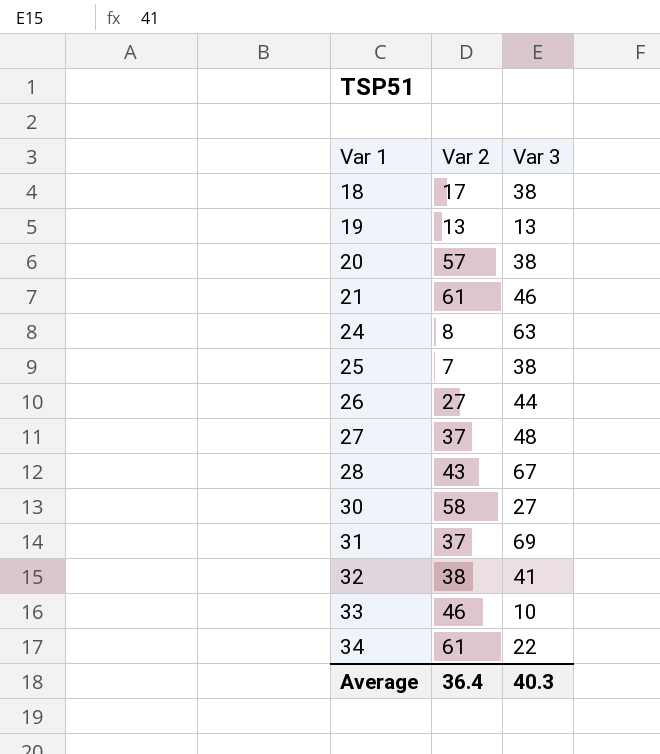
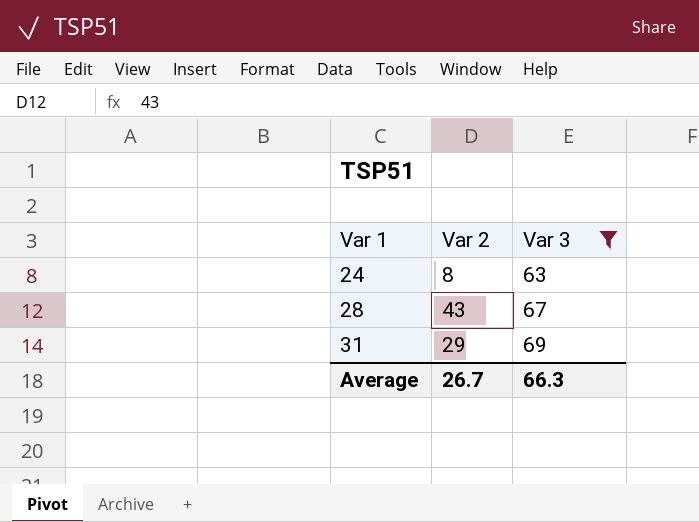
filter: none -> Var 3 >= 63
31 | Var 2: 37 -> 29
Average | Var 2: 36.4 -> 26.7
Average | Var 3: 40.3 -> 66.3

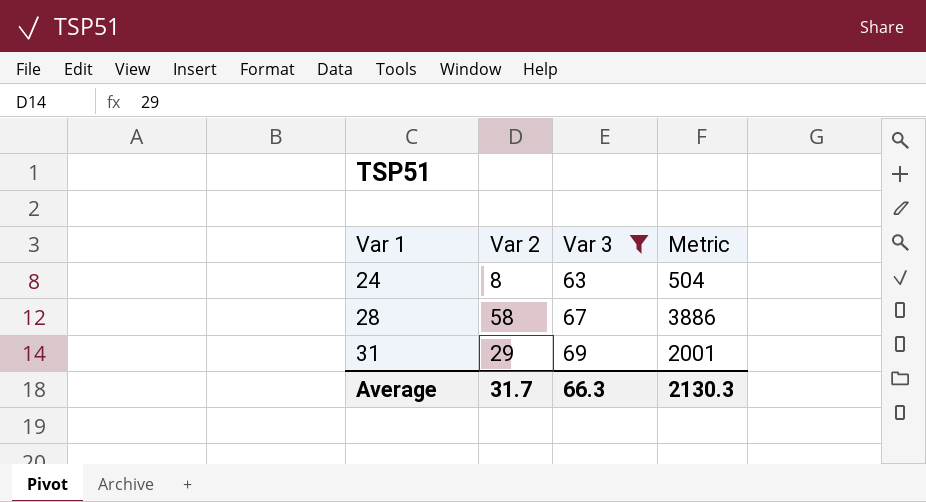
column Metric | formula: none -> [Var 2] * [Var 3]
28 | Var 2: 43 -> 58
Average | Var 2: 26.7 -> 31.7

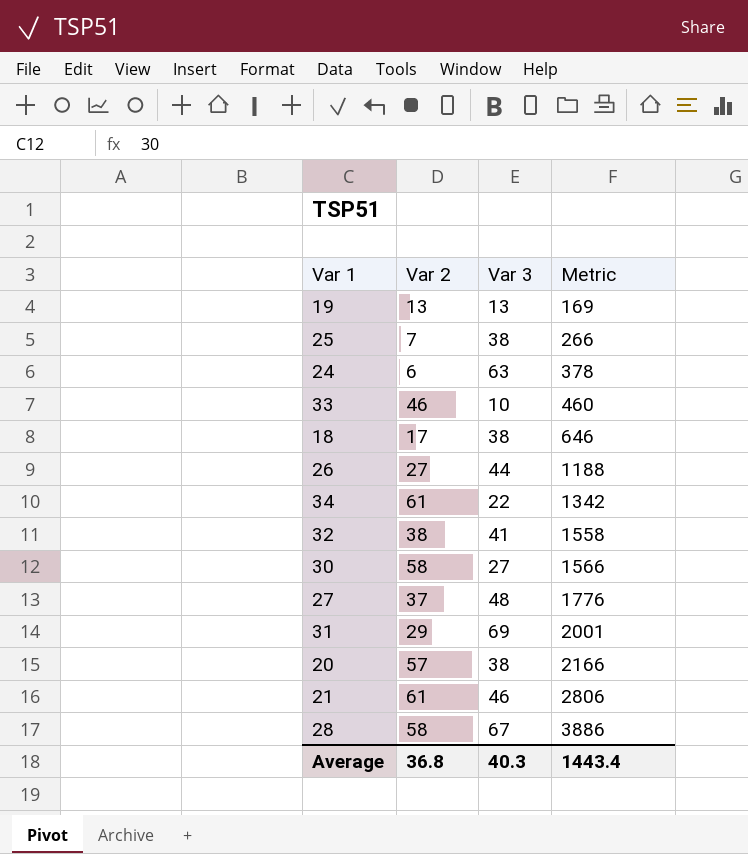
filter: Var 3 >= 63 -> none
row order: Var 1 ascending -> Metric ascending
24 | Var 2: 8 -> 6
24 | Metric: 504 -> 378
Average | Var 2: 31.7 -> 36.8
Average | Var 3: 66.3 -> 40.3
Average | Metric: 2130.3 -> 1443.4

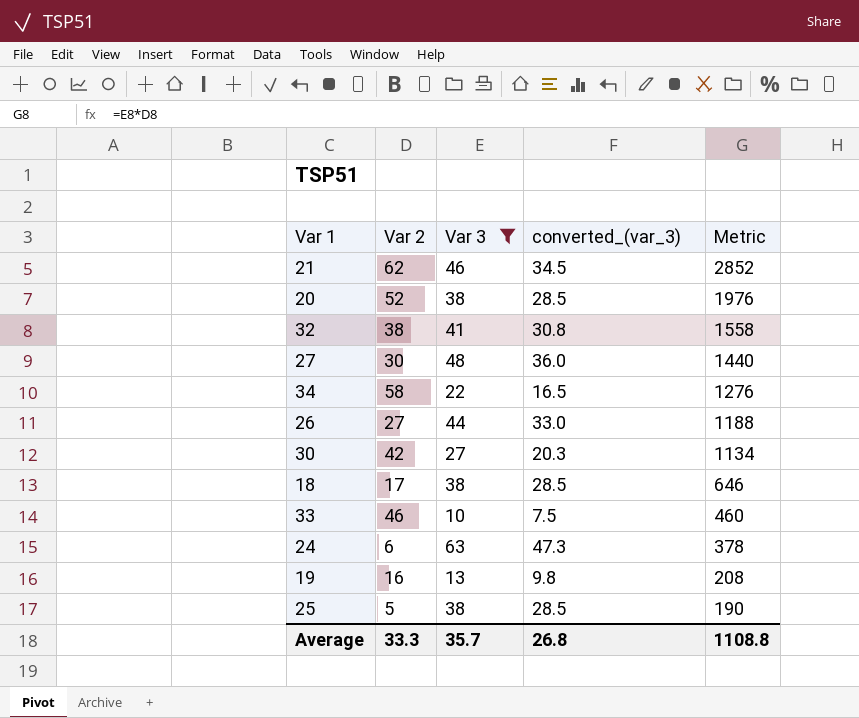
filter: none -> Var 3 <= 63
row order: Metric ascending -> Metric descending
column converted_(var_3) | formula: none -> [Var 3] * 0.75
21 | Var 2: 61 -> 62
21 | Metric: 2806 -> 2852
20 | Var 2: 57 -> 52
20 | Metric: 2166 -> 1976
27 | Var 2: 37 -> 30
27 | Metric: 1776 -> 1440
34 | Var 2: 61 -> 58
34 | Metric: 1342 -> 1276
30 | Var 2: 58 -> 42
30 | Metric: 1566 -> 1134
19 | Var 2: 13 -> 16
19 | Metric: 169 -> 208
25 | Var 2: 7 -> 5
25 | Metric: 266 -> 190
Average | Var 2: 36.8 -> 33.3
Average | Var 3: 40.3 -> 35.7
Average | Metric: 1443.4 -> 1108.8

